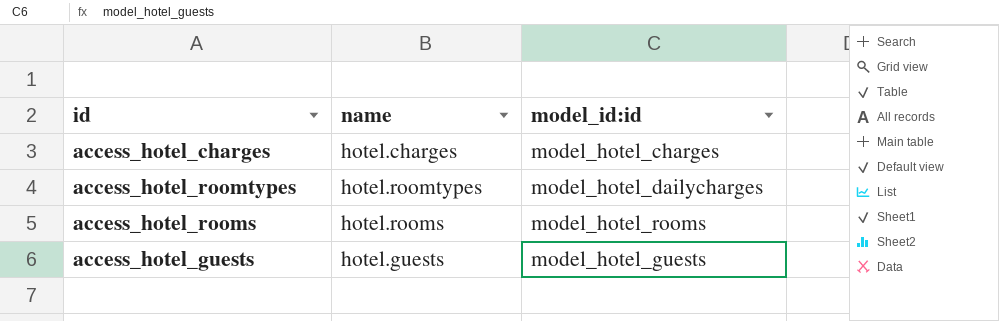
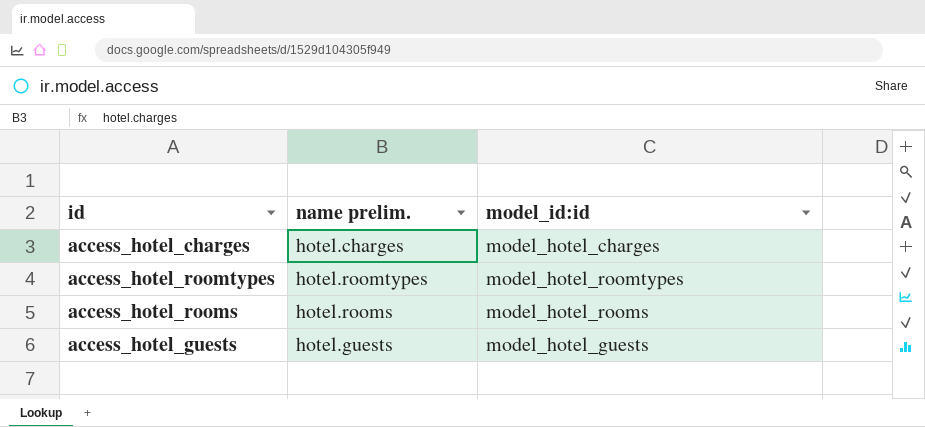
column name: name -> name prelim.
access_hotel_roomtypes | model_id:id: model_hotel_dailycharges -> model_hotel_roomtypes

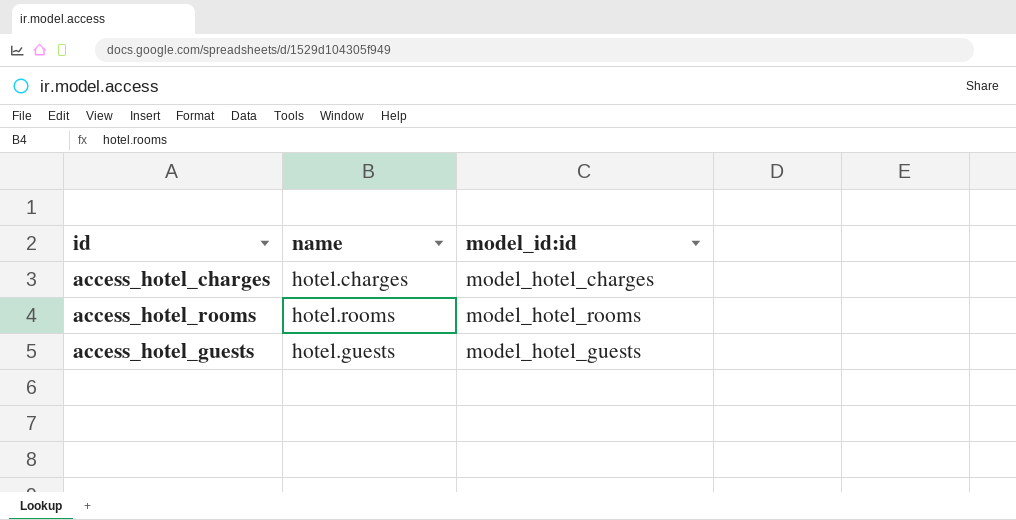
column name: name prelim. -> name
row access_hotel_roomtypes: hotel.roomtypes | model_hotel_roomtypes -> none

